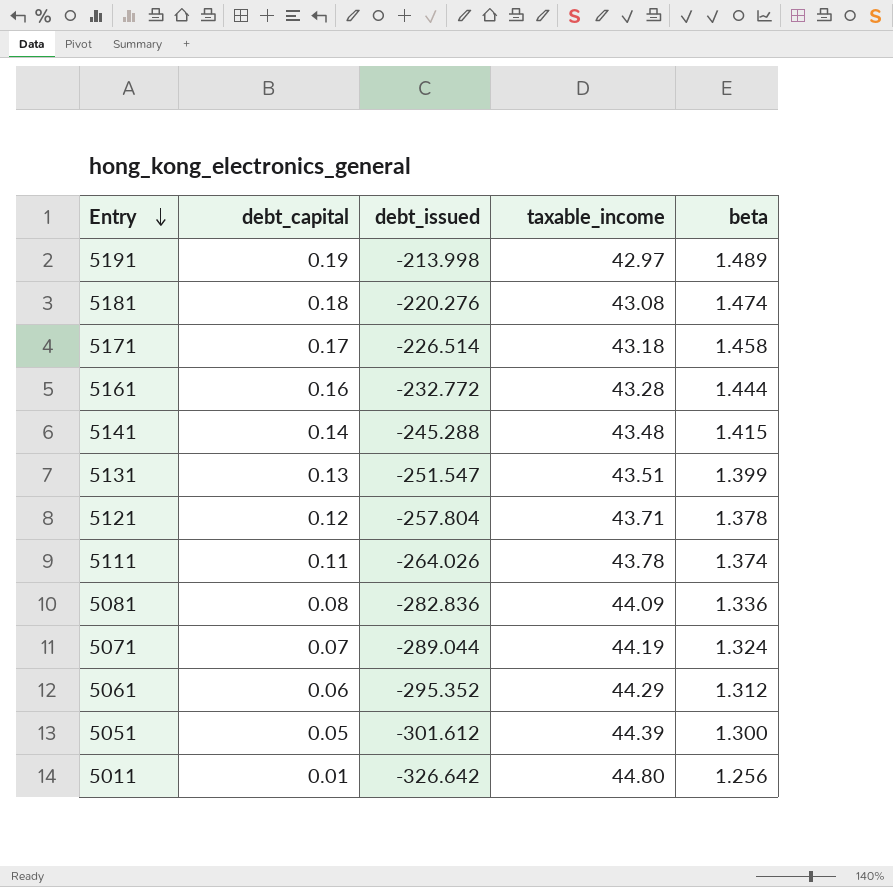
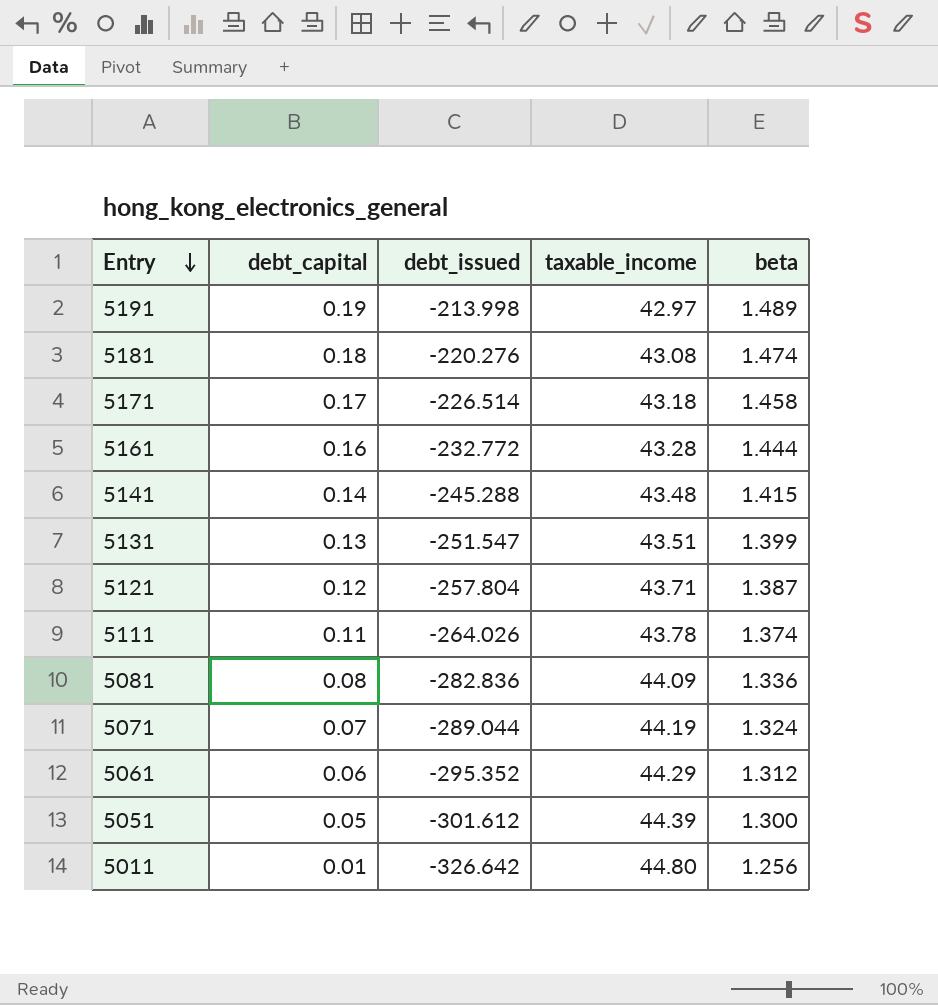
5121 | beta: 1.378 -> 1.387

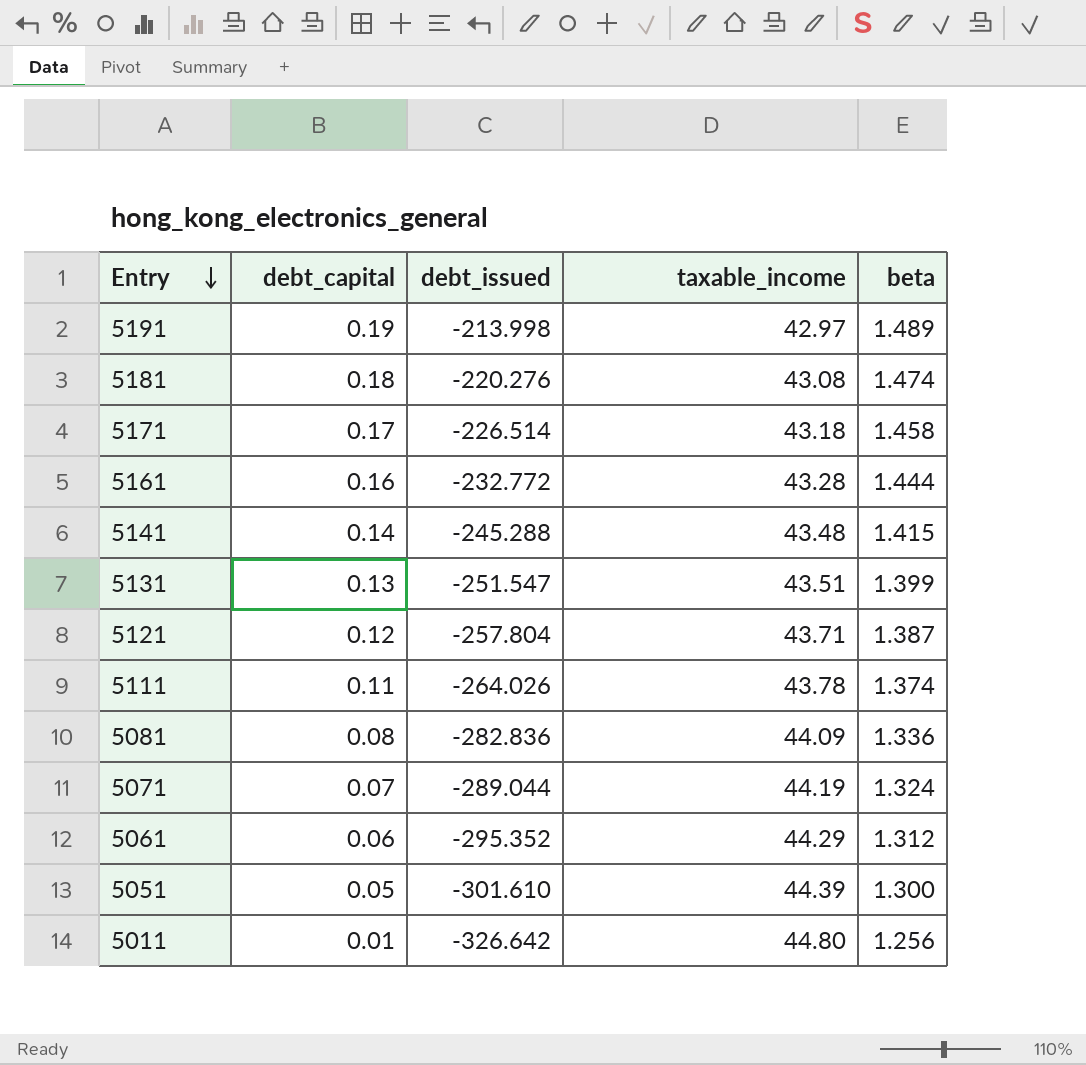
5051 | debt_issued: -301.612 -> -301.610

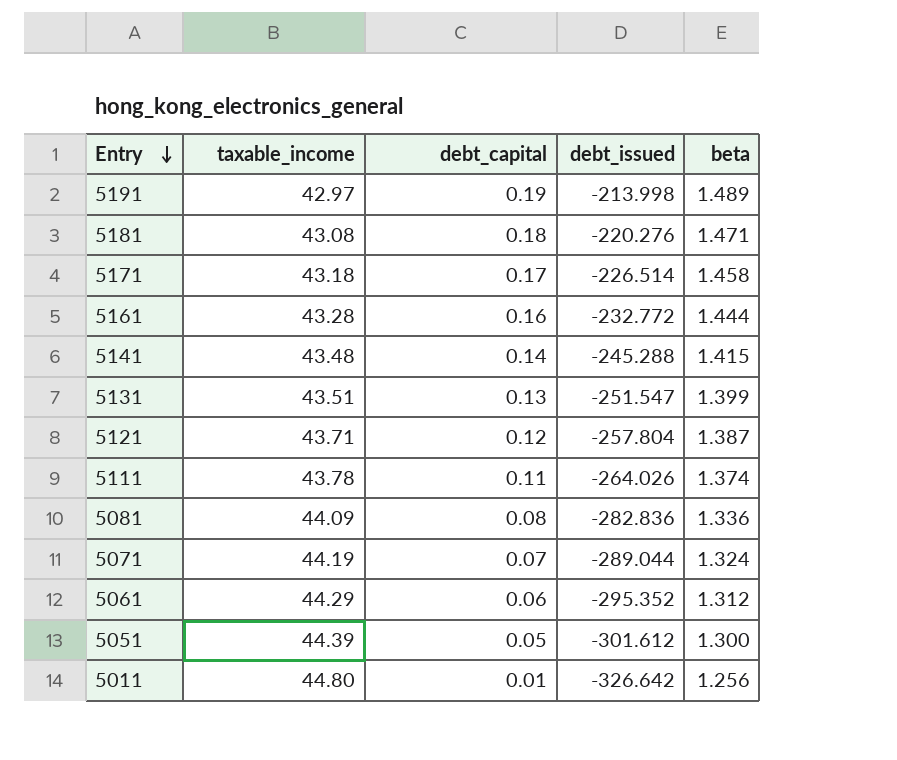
column taxable_income | position: 4 -> 2
5181 | beta: 1.474 -> 1.471
5051 | debt_issued: -301.610 -> -301.612

